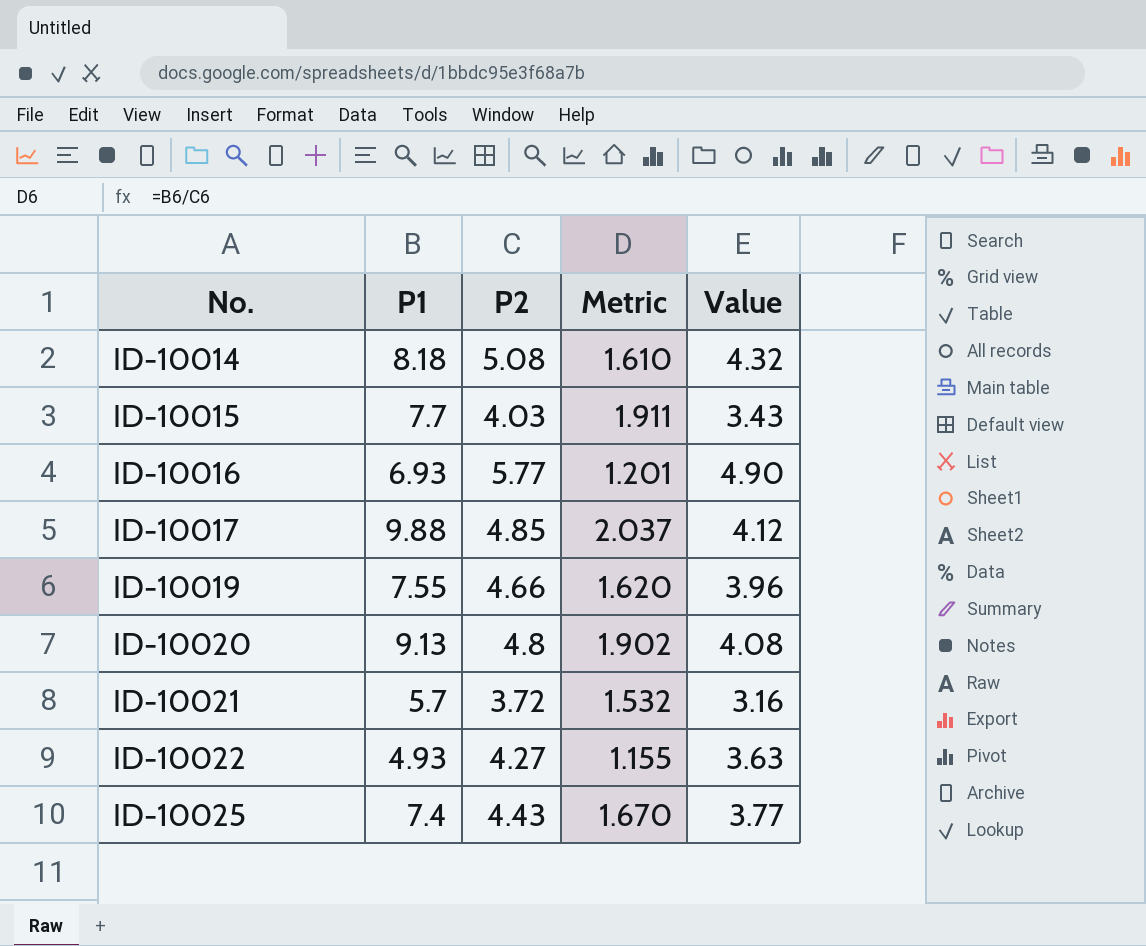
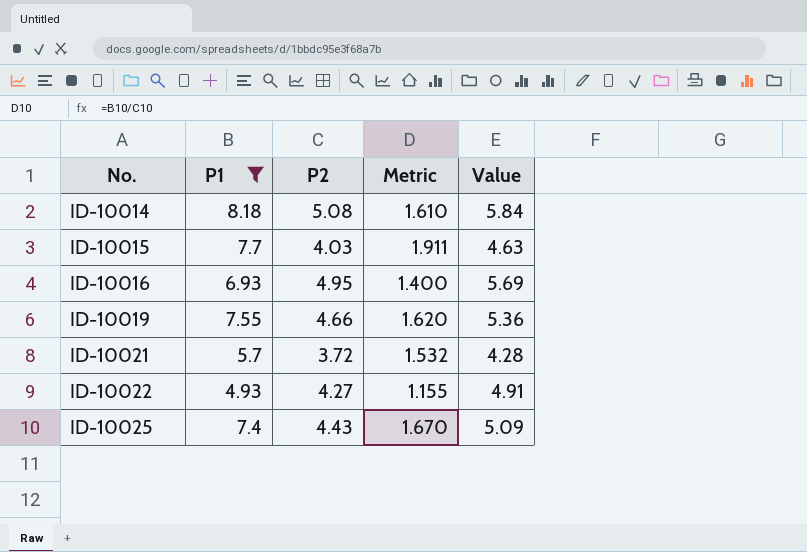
filter: none -> P1 <= 8.18
column Value | formula: [P2] * 0.85 -> [P2] * 1.15
ID-10016 | P2: 5.77 -> 4.95
ID-10016 | Metric: 1.201 -> 1.400

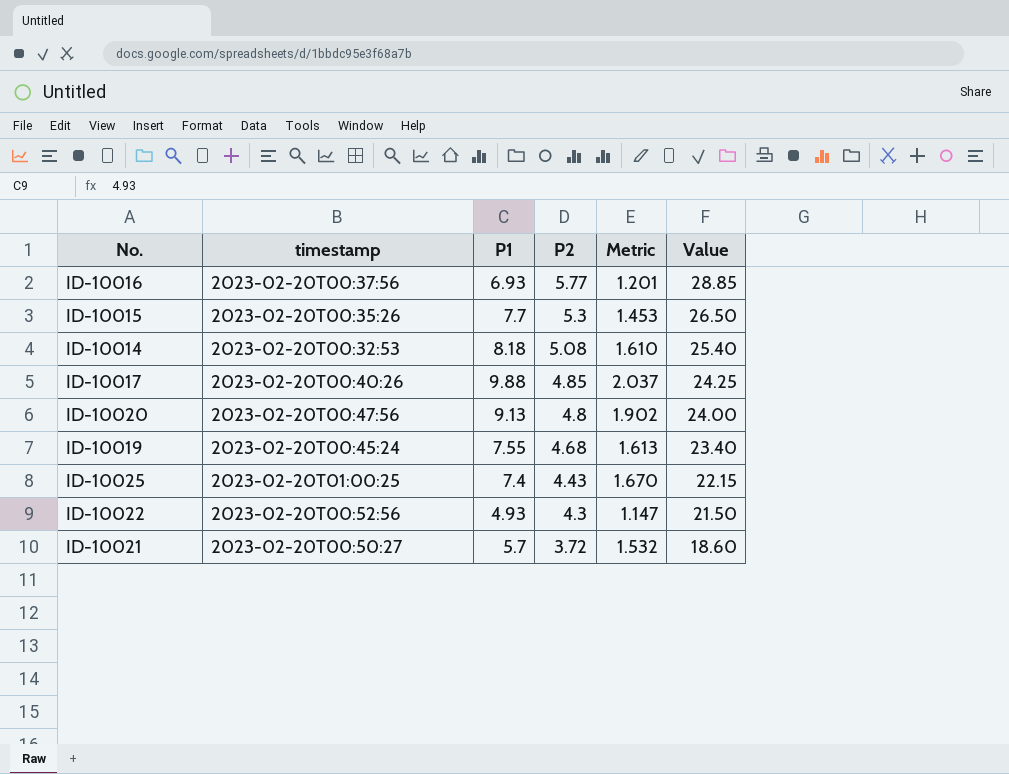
filter: P1 <= 8.18 -> none
row order: No. ascending -> P2 descending
column timestamp | position: none -> 2
column Value | formula: [P2] * 1.15 -> [P2] * 5
ID-10016 | P2: 4.95 -> 5.77
ID-10016 | Metric: 1.400 -> 1.201
ID-10015 | P2: 4.03 -> 5.3
ID-10015 | Metric: 1.911 -> 1.453
ID-10019 | P2: 4.66 -> 4.68
ID-10019 | Metric: 1.620 -> 1.613
ID-10022 | P2: 4.27 -> 4.3
ID-10022 | Metric: 1.155 -> 1.147

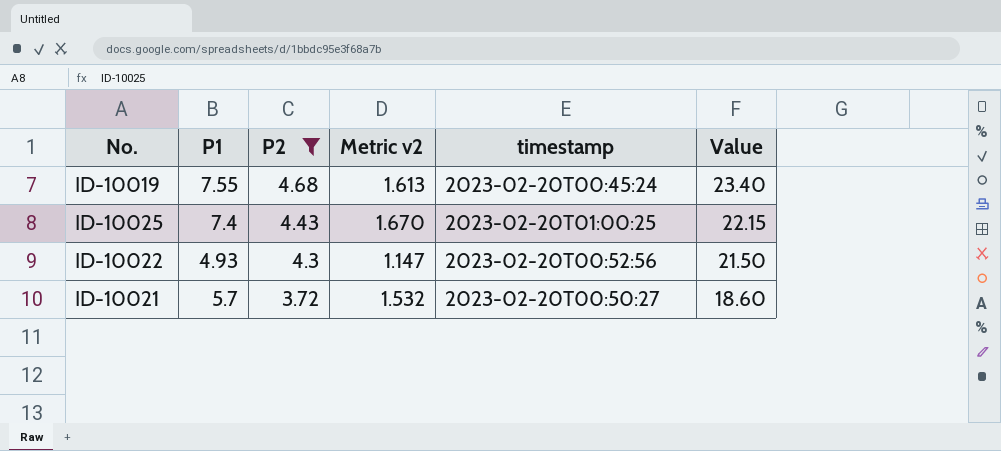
filter: none -> P2 <= 4.68
column name: Metric -> Metric v2
column timestamp | position: 2 -> 5

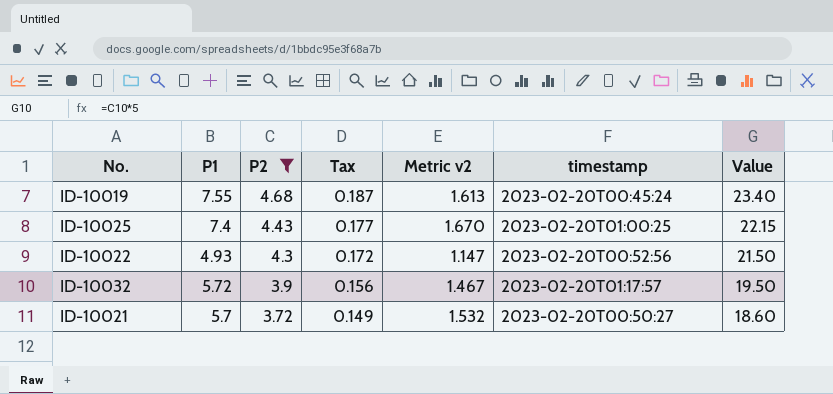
column Tax | formula: none -> [P2] * 0.04
row ID-10032: none -> 5.72 | 3.9 | 0.156 | 1.467 | 2023-02-20T01:17:57 | 19.50

